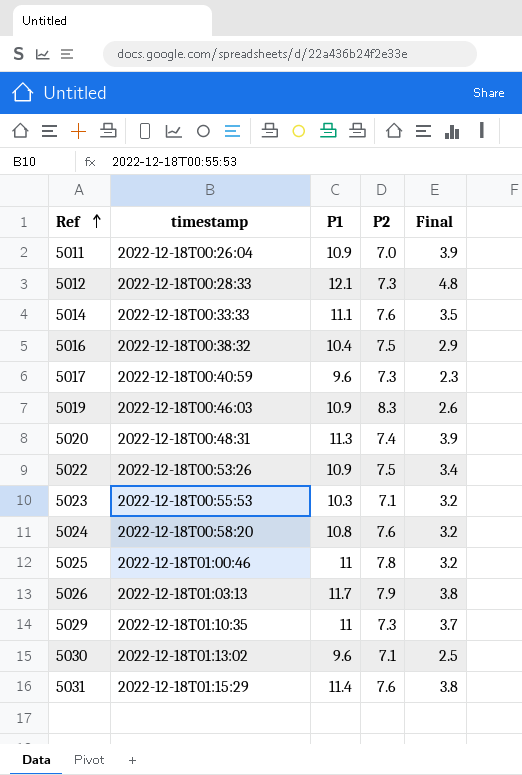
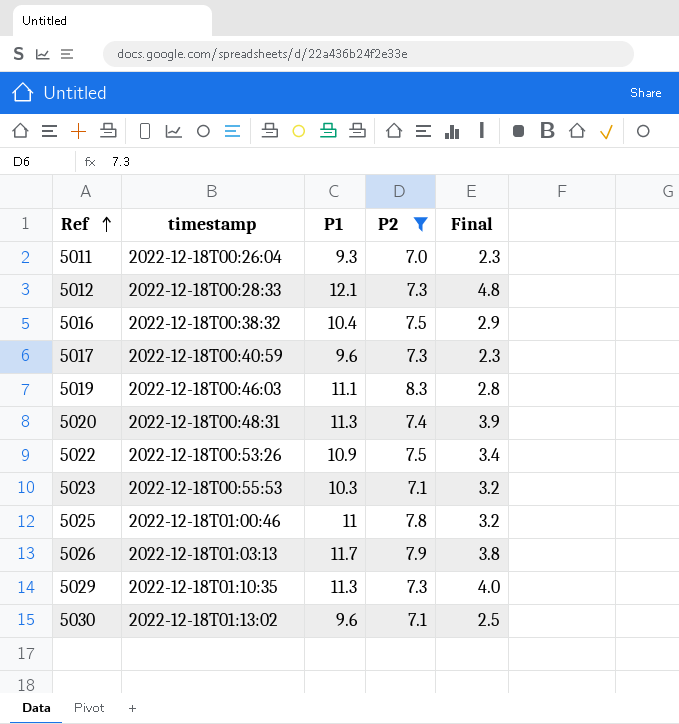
filter: none -> P2 != 7.6
5011 | P1: 10.9 -> 9.3
5011 | Final: 3.9 -> 2.3
5019 | P1: 10.9 -> 11.1
5019 | Final: 2.6 -> 2.8
5029 | P1: 11 -> 11.3
5029 | Final: 3.7 -> 4.0

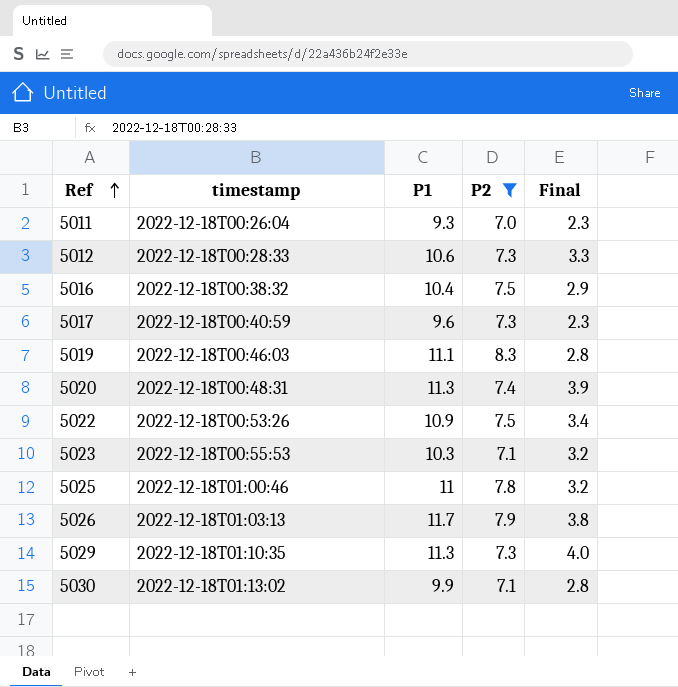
5012 | P1: 12.1 -> 10.6
5012 | Final: 4.8 -> 3.3
5030 | P1: 9.6 -> 9.9
5030 | Final: 2.5 -> 2.8

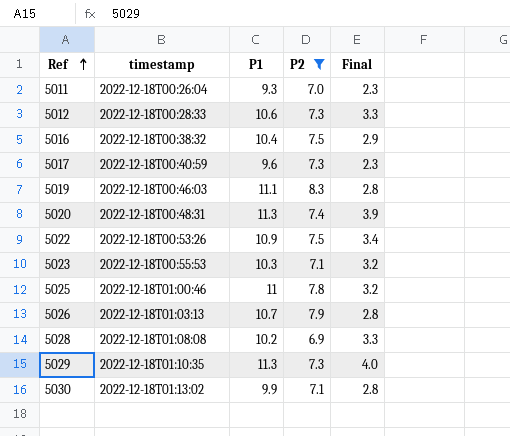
5026 | P1: 11.7 -> 10.7
5026 | Final: 3.8 -> 2.8
row 5028: none -> 2022-12-18T01:08:08 | 10.2 | 6.9 | 3.3

